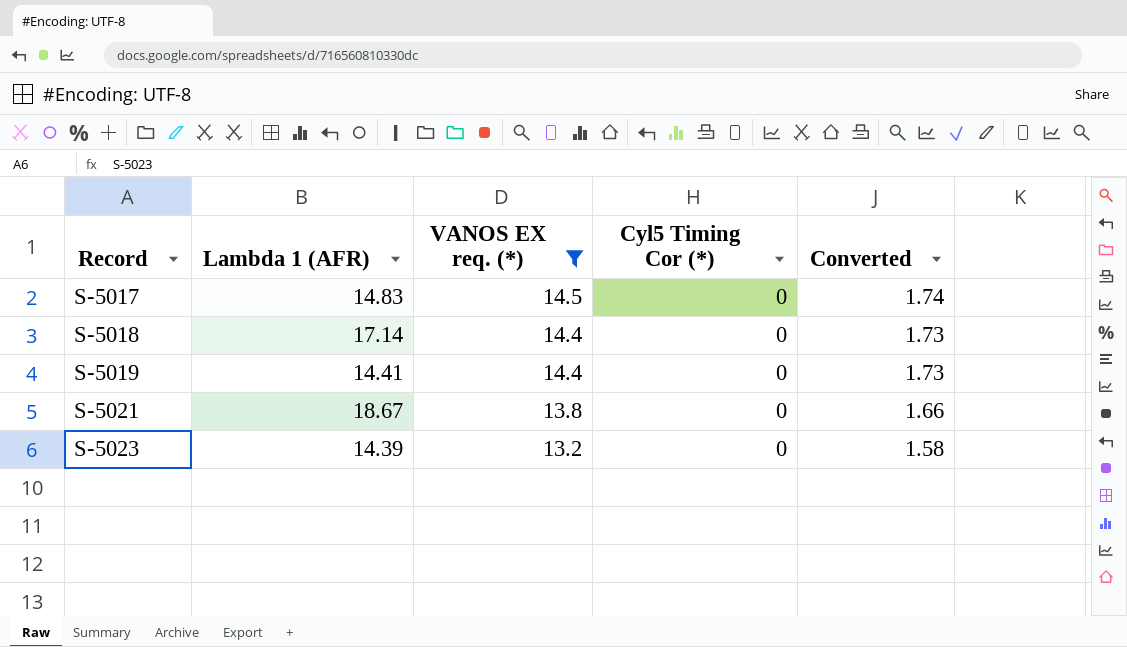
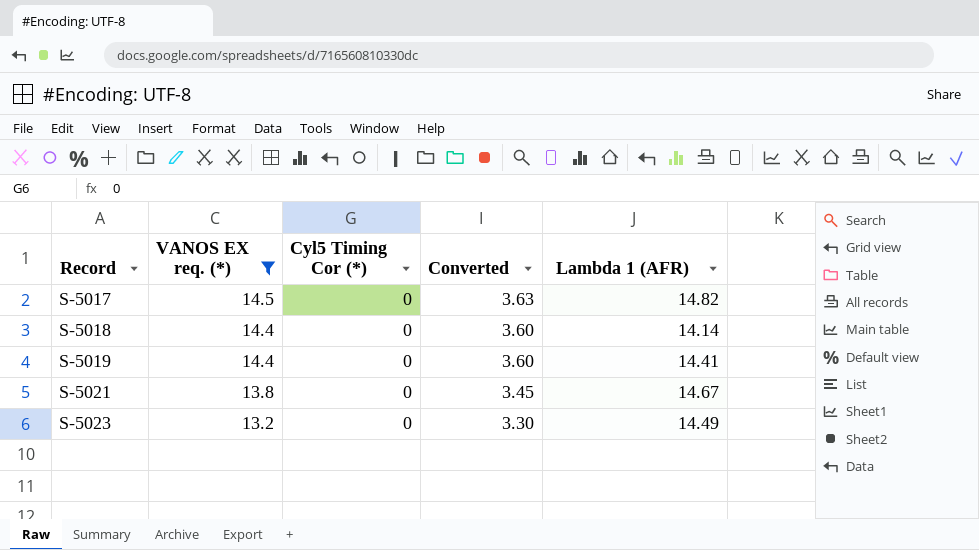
column Converted | formula: [VANOS EX req. (*)] * 0.12 -> [VANOS EX req. (*)] * 0.25
column Lambda 1 (AFR) | position: 2 -> 5
S-5017 | Lambda 1 (AFR): 14.83 -> 14.82
S-5018 | Lambda 1 (AFR): 17.14 -> 14.14
S-5021 | Lambda 1 (AFR): 18.67 -> 14.67
S-5023 | Lambda 1 (AFR): 14.39 -> 14.49

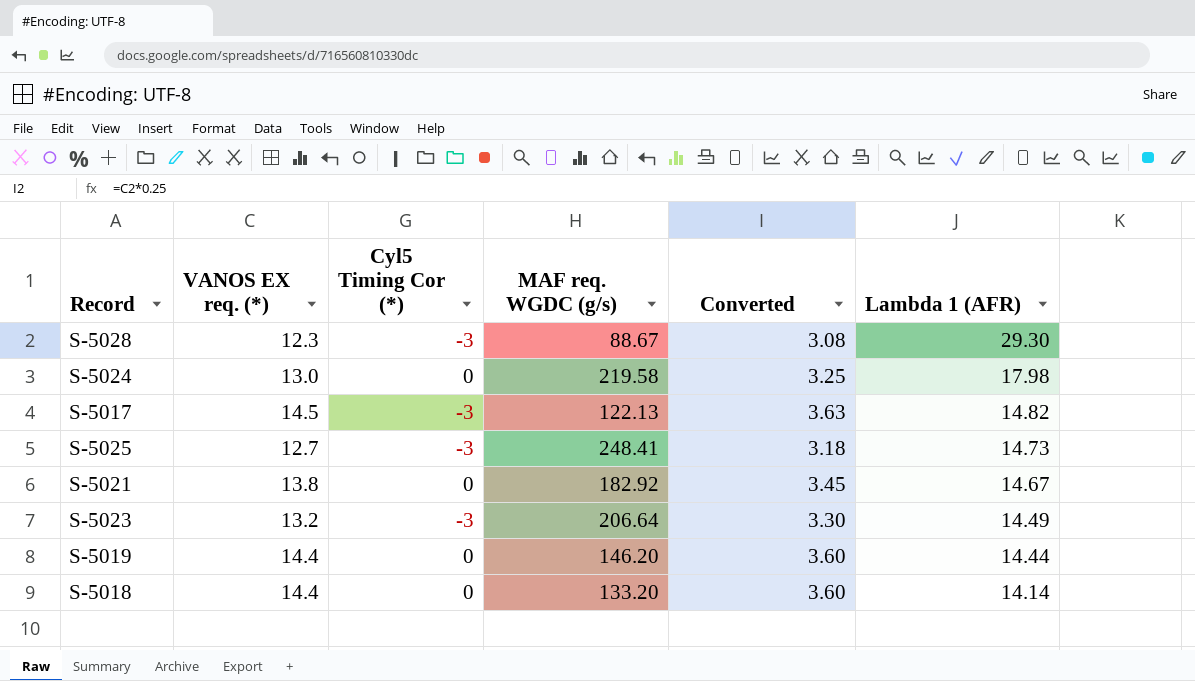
filter: VANOS EX req. (*) >= 13.2 -> none
row order: Record ascending -> Lambda 1 (AFR) descending
column MAF req. WGDC (g/s) | position: none -> 4
S-5017 | Cyl5 Timing Cor (*): 0 -> -3
S-5023 | Cyl5 Timing Cor (*): 0 -> -3
S-5019 | Lambda 1 (AFR): 14.41 -> 14.44

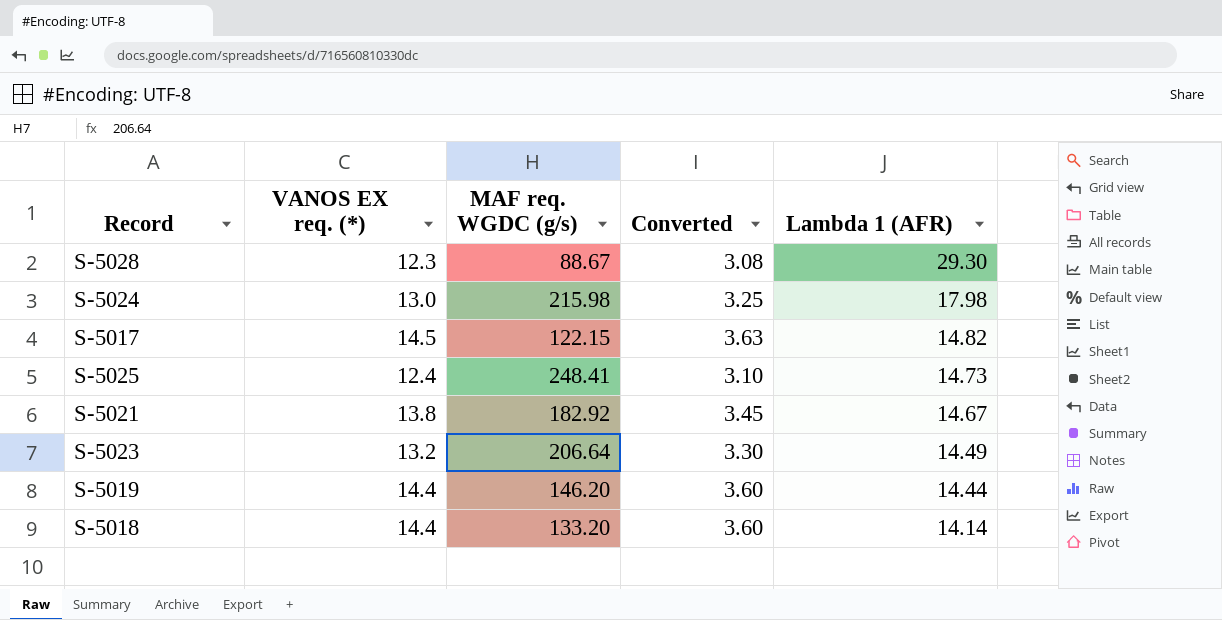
column Cyl5 Timing Cor (*) | position: 3 -> none
S-5024 | MAF req. WGDC (g/s): 219.58 -> 215.98
S-5017 | MAF req. WGDC (g/s): 122.13 -> 122.15
S-5025 | VANOS EX req. (*): 12.7 -> 12.4
S-5025 | Converted: 3.18 -> 3.10

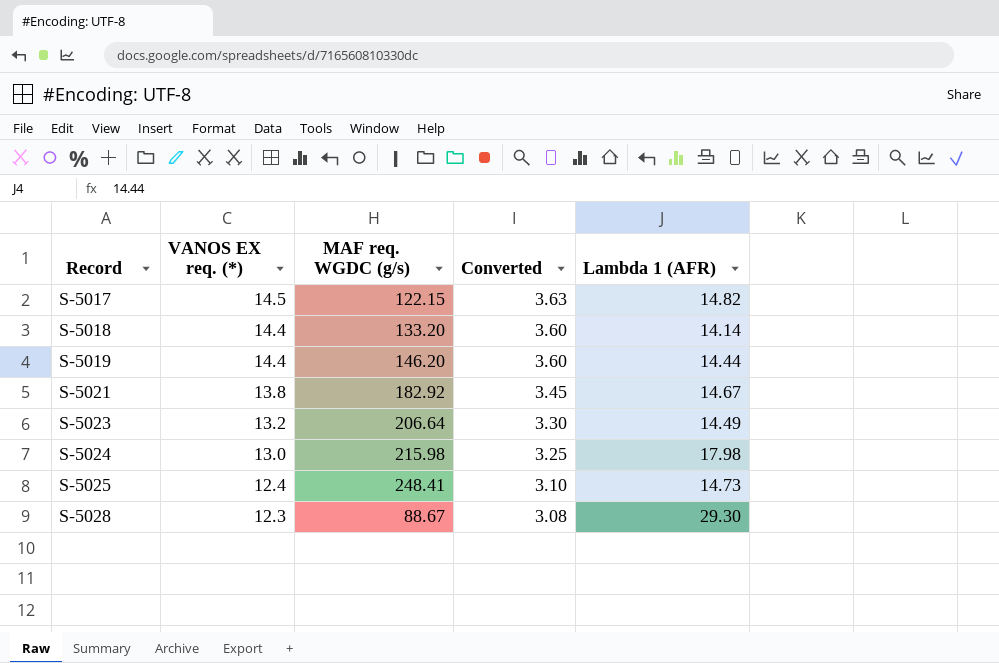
row order: Lambda 1 (AFR) descending -> Record ascending

